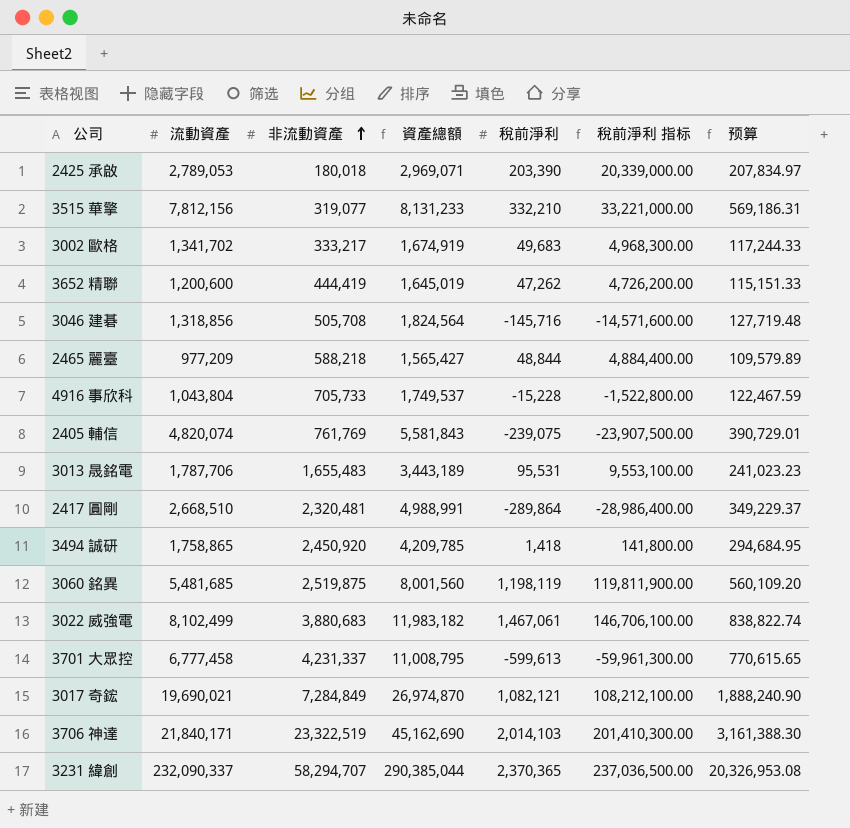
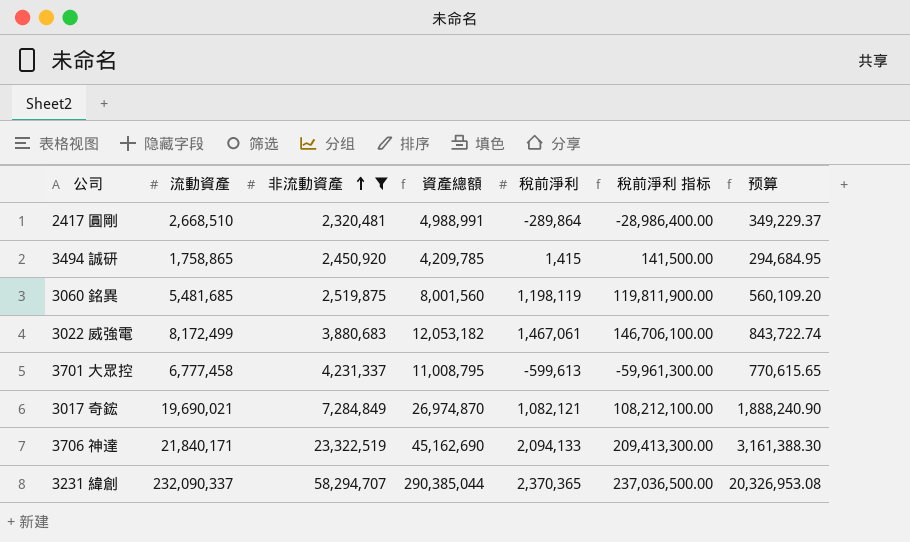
filter: none -> 非流動資產 >= 2,320,481
3494 誠研 | 稅前淨利: 1,418 -> 1,415
3494 誠研 | 稅前淨利 指标: 141,800.00 -> 141,500.00
3022 威強電 | 流動資產: 8,102,499 -> 8,172,499
3022 威強電 | 資產總額: 11,983,182 -> 12,053,182
3022 威強電 | 预算: 838,822.74 -> 843,722.74
3706 神達 | 稅前淨利: 2,014,103 -> 2,094,133
3706 神達 | 稅前淨利 指标: 201,410,300.00 -> 209,413,300.00

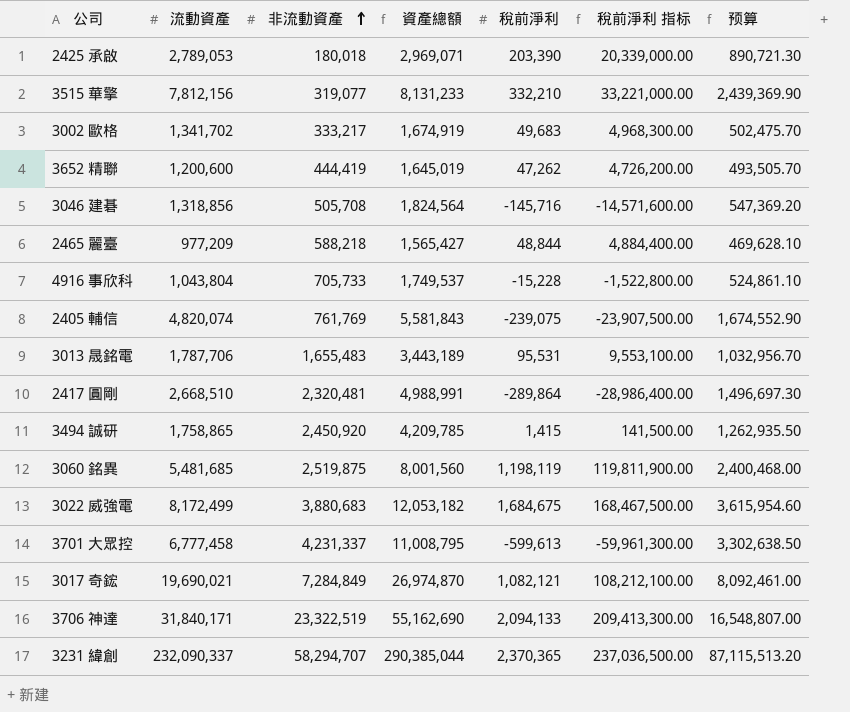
filter: 非流動資產 >= 2,320,481 -> none
column 预算 | formula: [資產總額] * 0.07 -> [資產總額] * 0.3
3022 威強電 | 稅前淨利: 1,467,061 -> 1,684,675
3022 威強電 | 稅前淨利 指标: 146,706,100.00 -> 168,467,500.00
3706 神達 | 流動資產: 21,840,171 -> 31,840,171
3706 神達 | 資產總額: 45,162,690 -> 55,162,690

